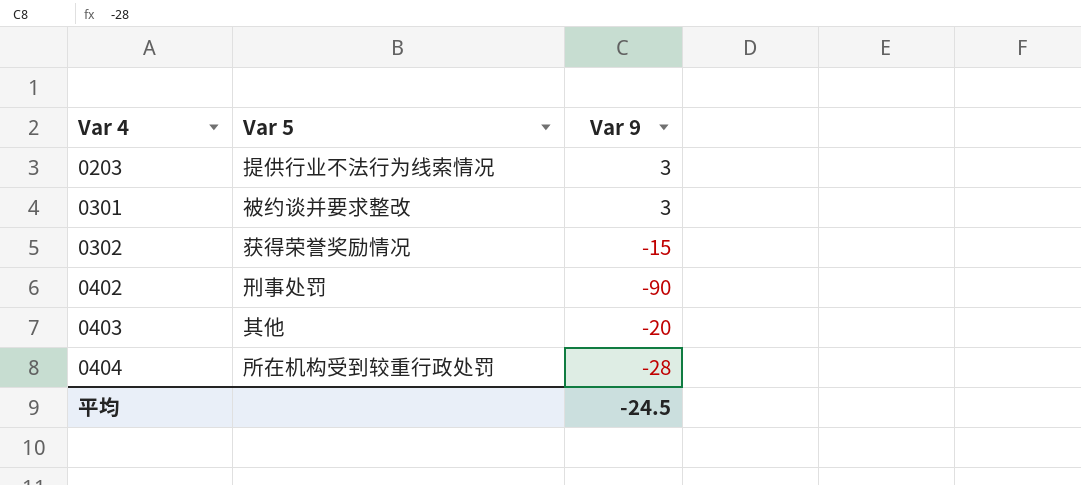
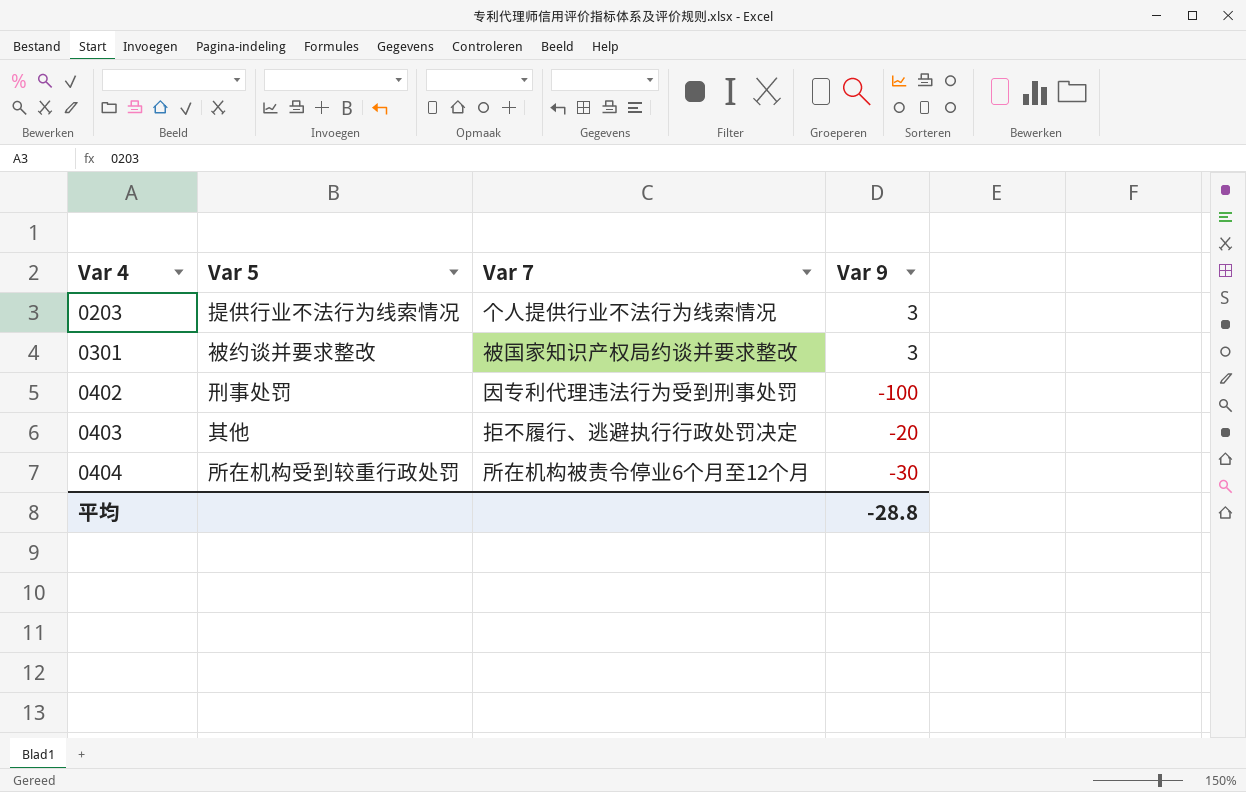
column Var 7 | position: none -> 3
row 0302: 获得荣誉奖励情况 | -15 -> none
0402 | Var 9: -90 -> -100
0404 | Var 9: -28 -> -30
平均 | Var 9: -24.5 -> -28.8

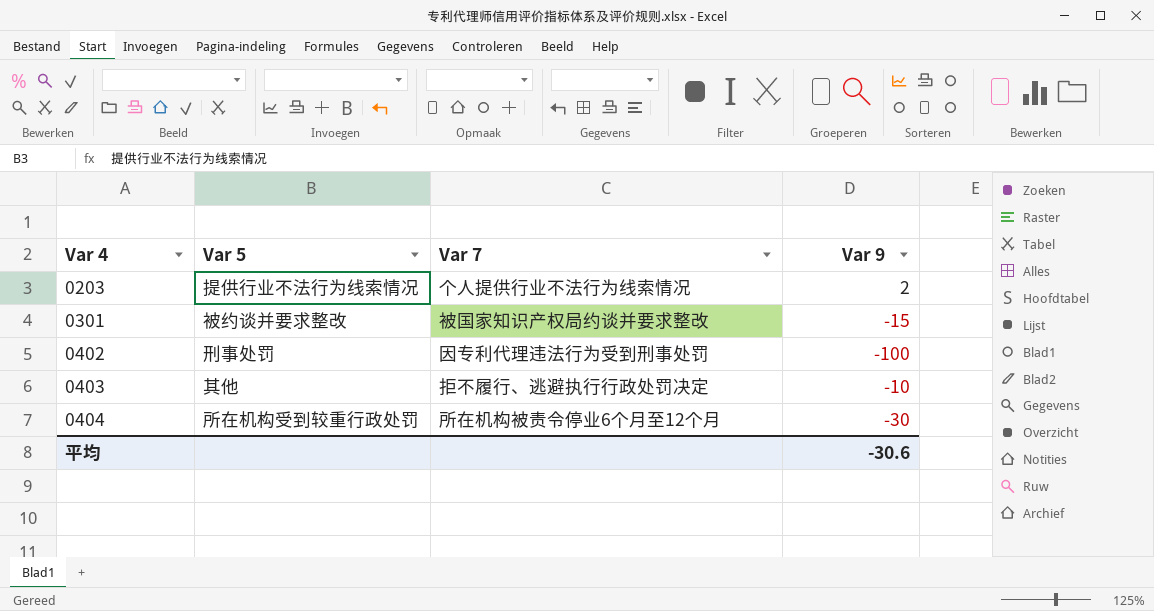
0203 | Var 9: 3 -> 2
0301 | Var 9: 3 -> -15
0403 | Var 9: -20 -> -10
平均 | Var 9: -28.8 -> -30.6

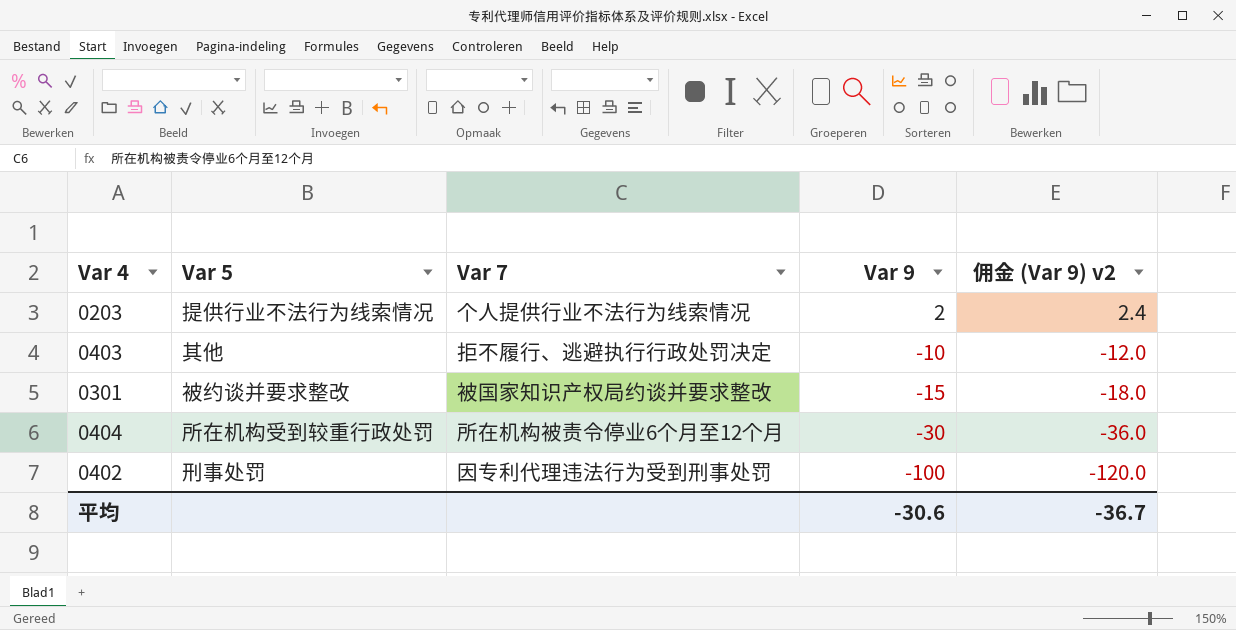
row order: Var 4 ascending -> Var 9 descending
column 佣金 (Var 9) v2 | formula: none -> [Var 9] * 1.2

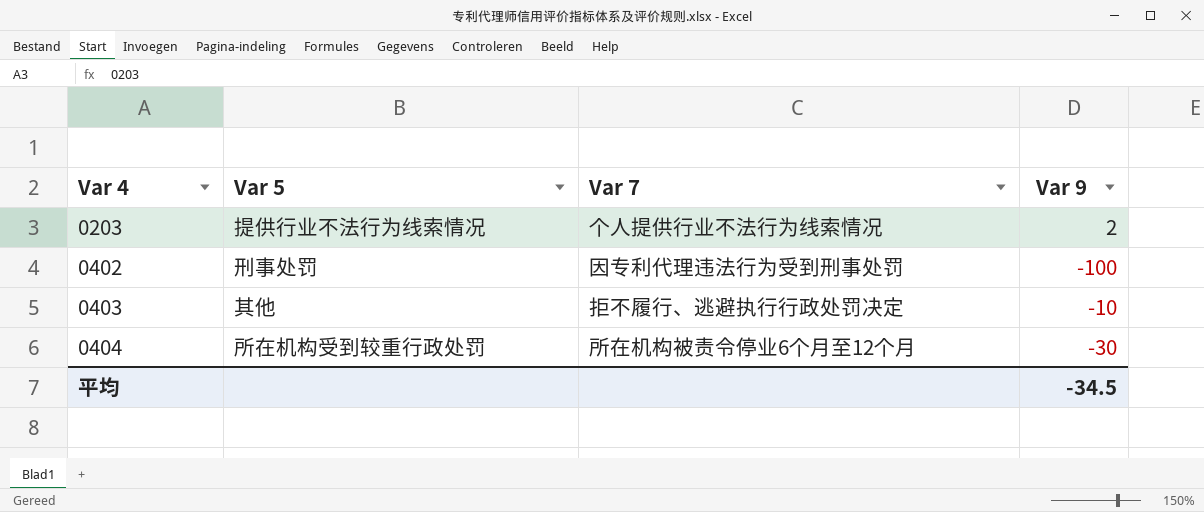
row order: Var 9 descending -> Var 4 ascending
column 佣金 (Var 9) v2 | formula: [Var 9] * 1.2 -> none
row 0301: 被约谈并要求整改 | 被国家知识产权局约谈并要求整改 | -15 | -18.0 -> none
平均 | Var 9: -30.6 -> -34.5

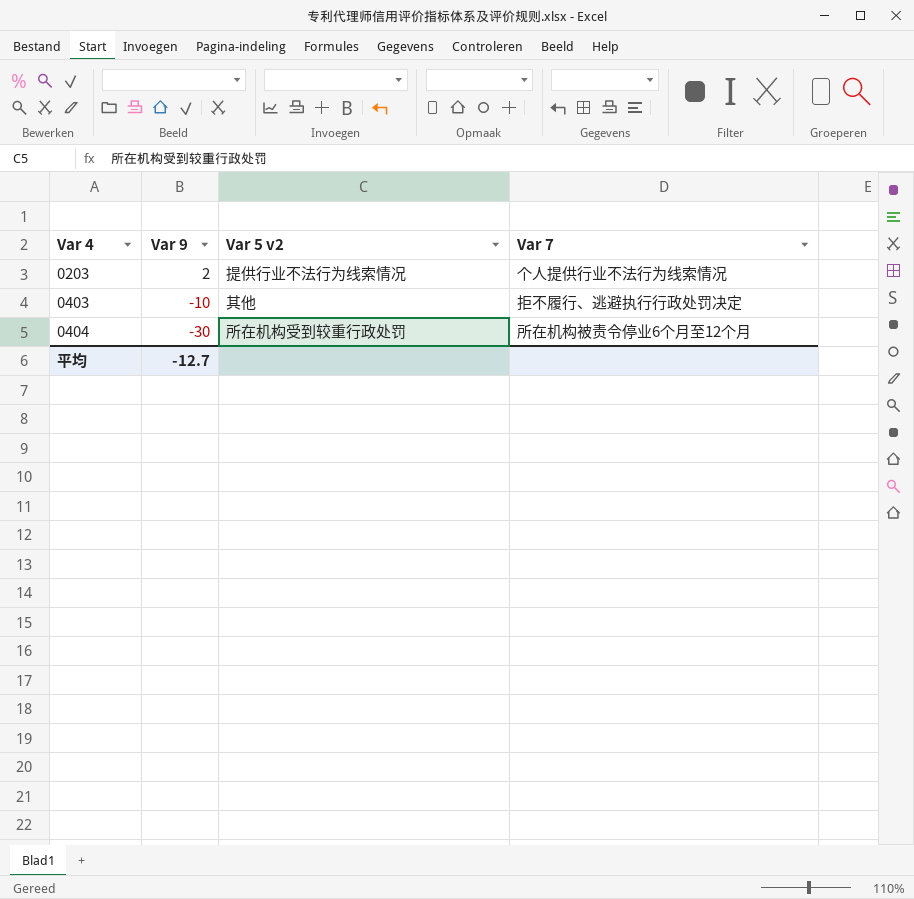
column Var 9 | position: 4 -> 2
column name: Var 5 -> Var 5 v2
row 0402: 刑事处罚 | 因专利代理违法行为受到刑事处罚 | -100 -> none
平均 | Var 9: -34.5 -> -12.7

